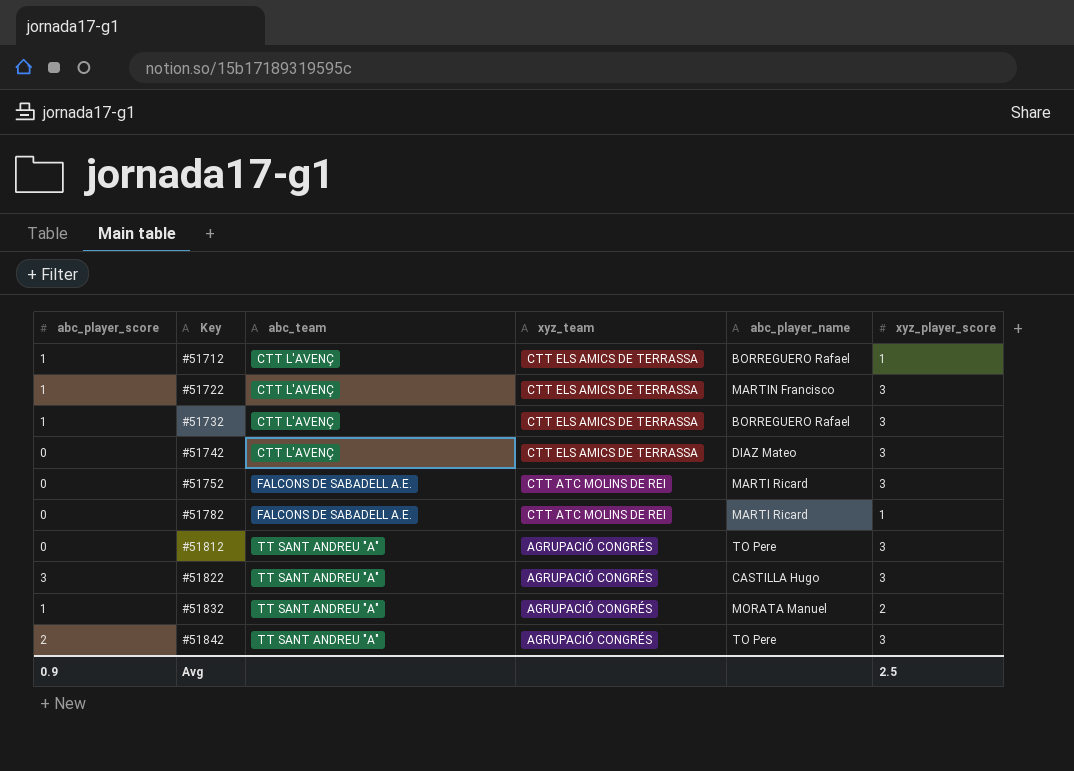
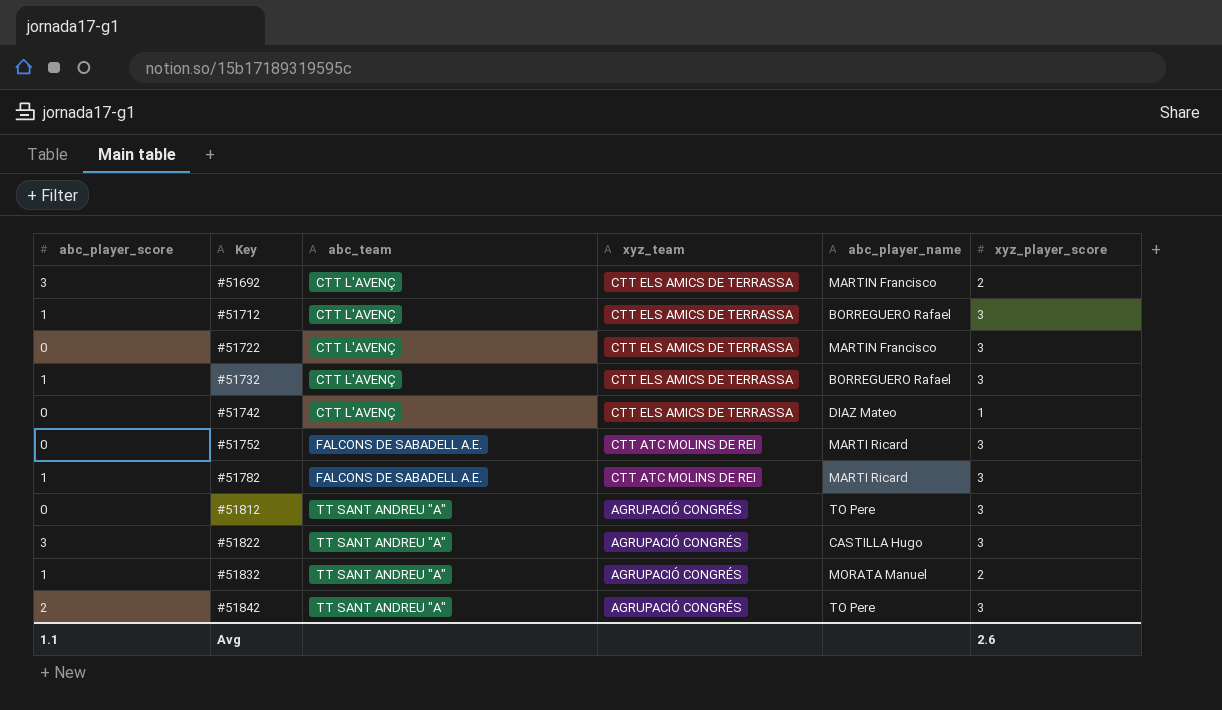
row #51692: none -> 3 | CTT L'AVENÇ | CTT ELS AMICS DE TERRASSA | MARTIN Francisco | 2
#51712 | xyz_player_score: 1 -> 3
#51722 | abc_player_score: 1 -> 0
#51742 | xyz_player_score: 3 -> 1
#51782 | abc_player_score: 0 -> 1
#51782 | xyz_player_score: 1 -> 3
Avg | abc_player_score: 0.9 -> 1.1
Avg | xyz_player_score: 2.5 -> 2.6

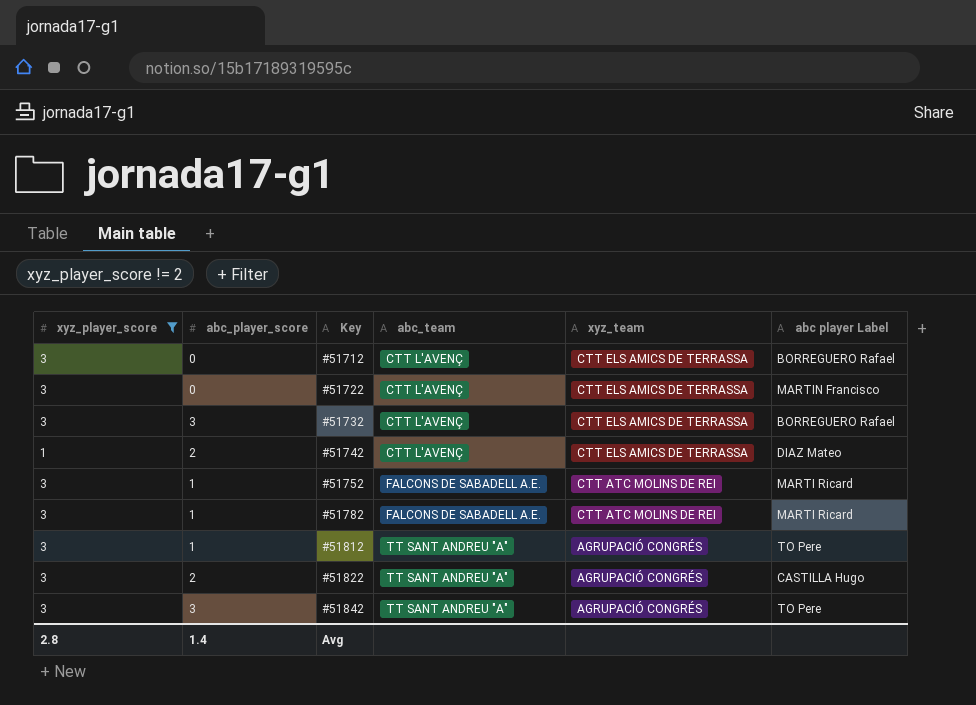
filter: none -> xyz_player_score != 2
column xyz_player_score | position: 6 -> 1
column name: abc_player_name -> abc player Label
#51712 | abc_player_score: 1 -> 0
#51732 | abc_player_score: 1 -> 3
#51742 | abc_player_score: 0 -> 2
#51752 | abc_player_score: 0 -> 1
#51812 | abc_player_score: 0 -> 1
#51822 | abc_player_score: 3 -> 2
#51842 | abc_player_score: 2 -> 3
Avg | xyz_player_score: 2.6 -> 2.8
Avg | abc_player_score: 1.1 -> 1.4

